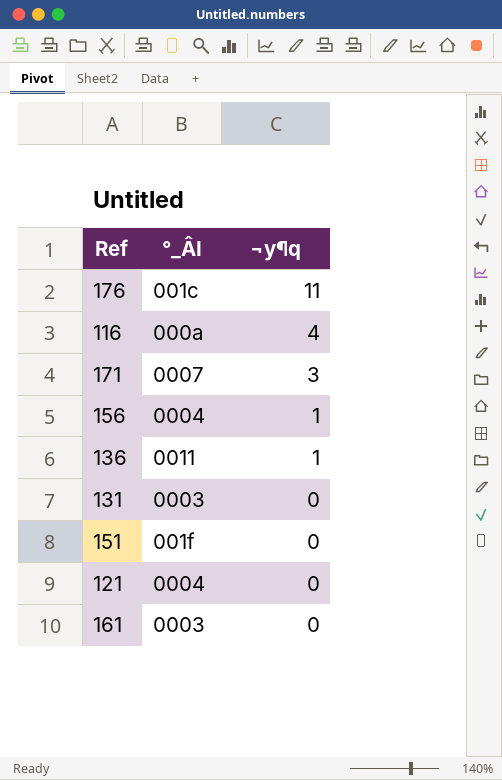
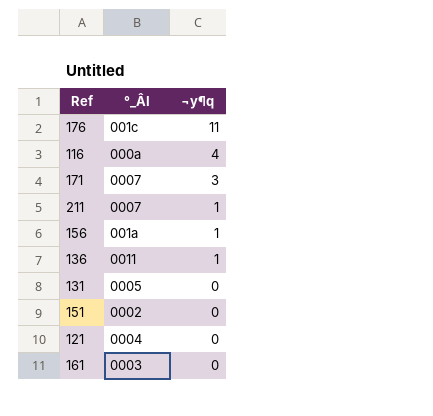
row 211: none -> 0007 | 1
156 | °_ÂI: 0004 -> 001a
131 | °_ÂI: 0003 -> 0005
151 | °_ÂI: 001f -> 0002

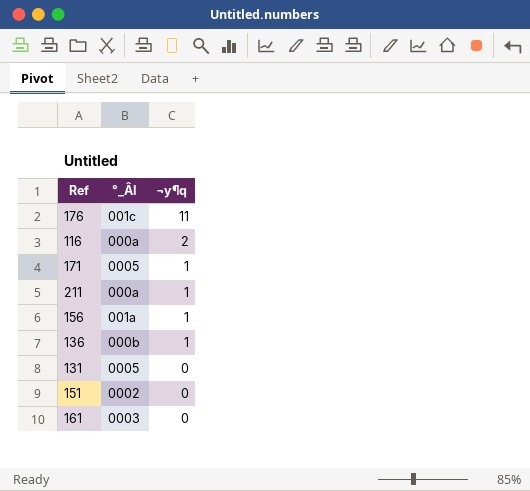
row 121: 0004 | 0 -> none
116 | ¬y¶q: 4 -> 2
171 | °_ÂI: 0007 -> 0005
171 | ¬y¶q: 3 -> 1
211 | °_ÂI: 0007 -> 000a
136 | °_ÂI: 0011 -> 000b

